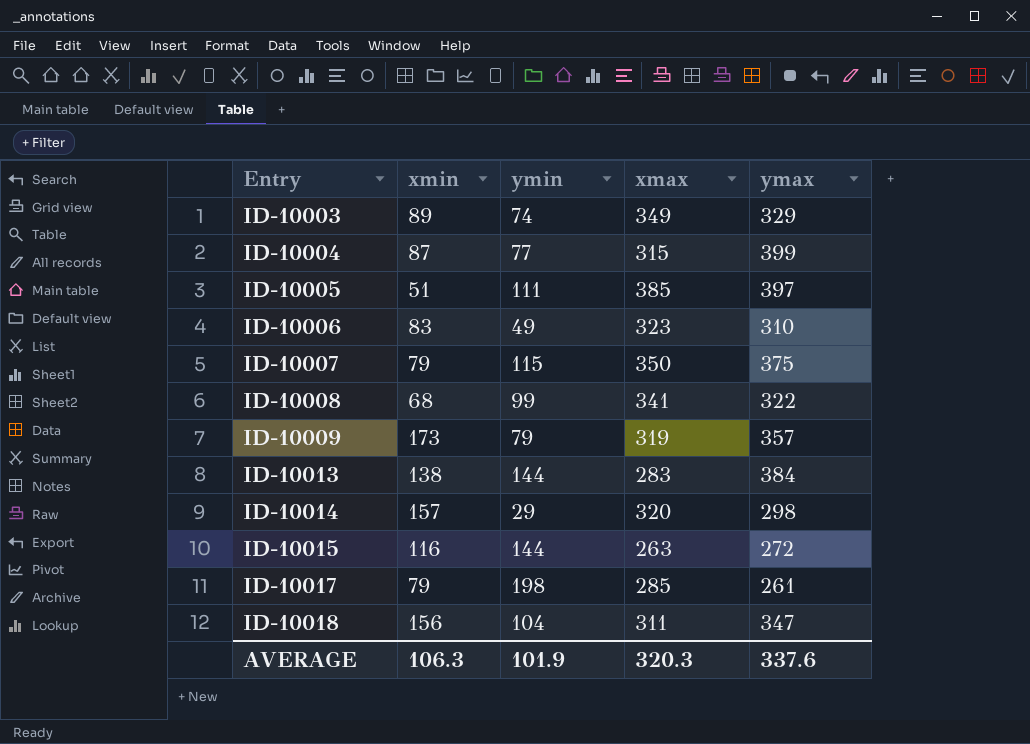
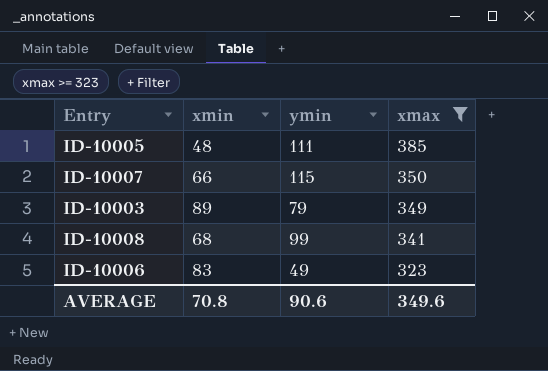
filter: none -> xmax >= 323
row order: Entry ascending -> xmax descending
column ymax | position: 5 -> none
ID-10005 | xmin: 51 -> 48
ID-10007 | xmin: 79 -> 66
ID-10003 | ymin: 74 -> 79
AVERAGE | xmin: 106.3 -> 70.8
AVERAGE | ymin: 101.9 -> 90.6
AVERAGE | xmax: 320.3 -> 349.6

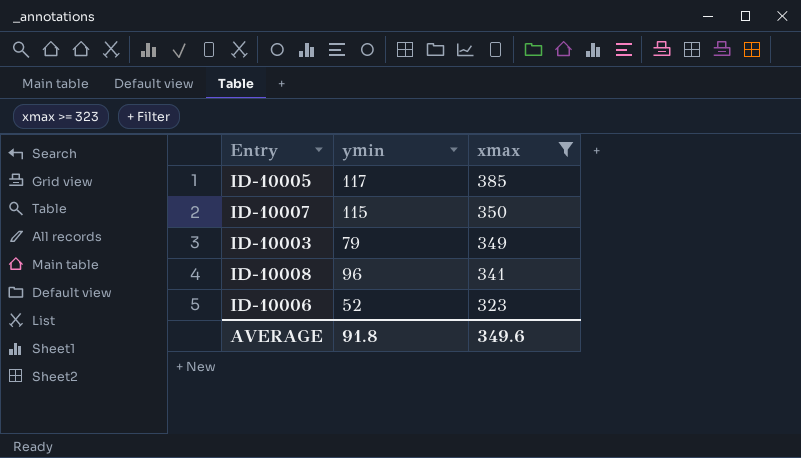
column xmin | position: 2 -> none
ID-10005 | ymin: 111 -> 117
ID-10008 | ymin: 99 -> 96
ID-10006 | ymin: 49 -> 52
AVERAGE | ymin: 90.6 -> 91.8

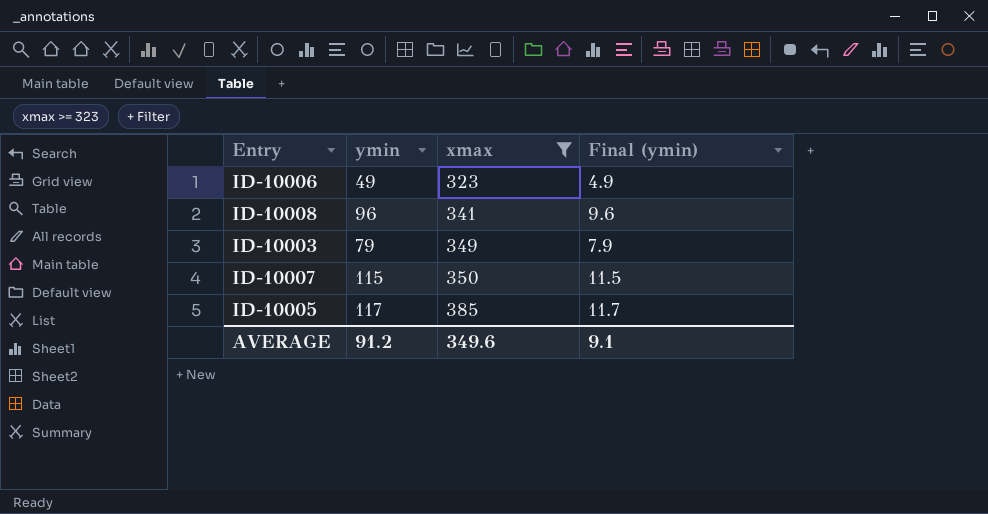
row order: xmax descending -> xmax ascending
column Final (ymin) | formula: none -> [ymin] * 0.1
ID-10006 | ymin: 52 -> 49
AVERAGE | ymin: 91.8 -> 91.2

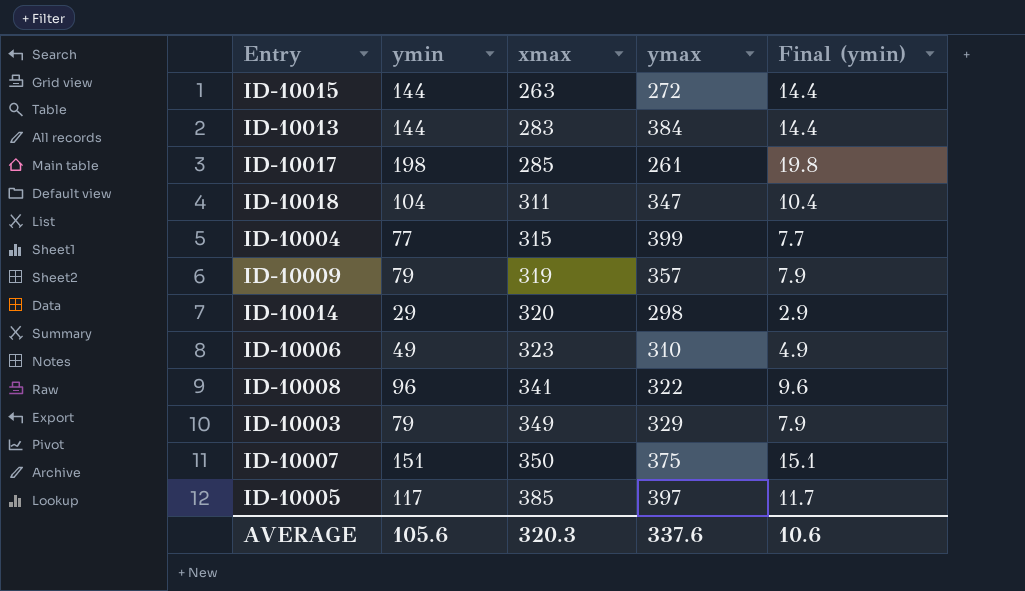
filter: xmax >= 323 -> none
column ymax | position: none -> 4
ID-10007 | ymin: 115 -> 151
ID-10007 | Final (ymin): 11.5 -> 15.1
AVERAGE | ymin: 91.2 -> 105.6
AVERAGE | xmax: 349.6 -> 320.3
AVERAGE | Final (ymin): 9.1 -> 10.6

